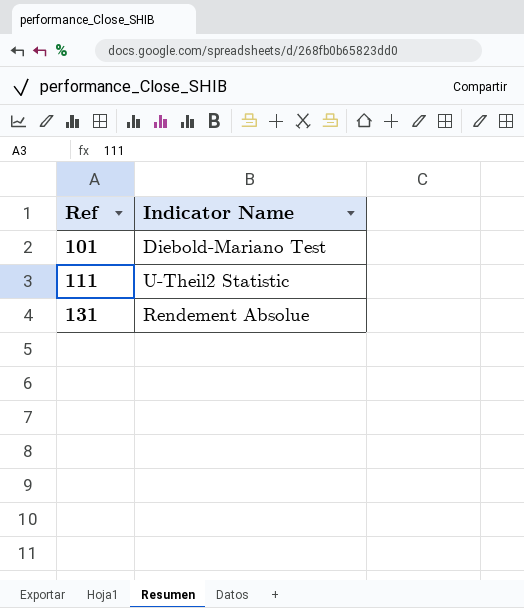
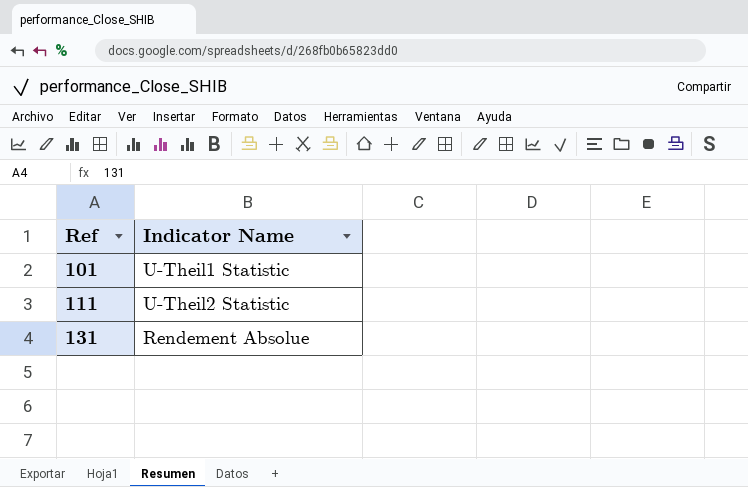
101 | Indicator Name: Diebold-Mariano Test -> U-Theil1 Statistic

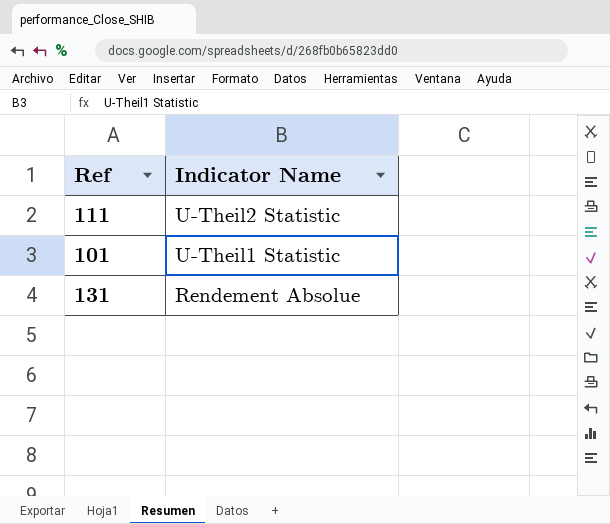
row order: Ref ascending -> Indicator Name descending

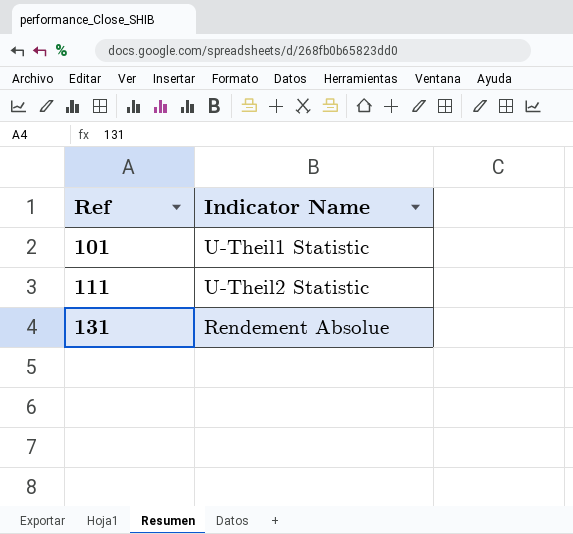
row order: Indicator Name descending -> Ref ascending

